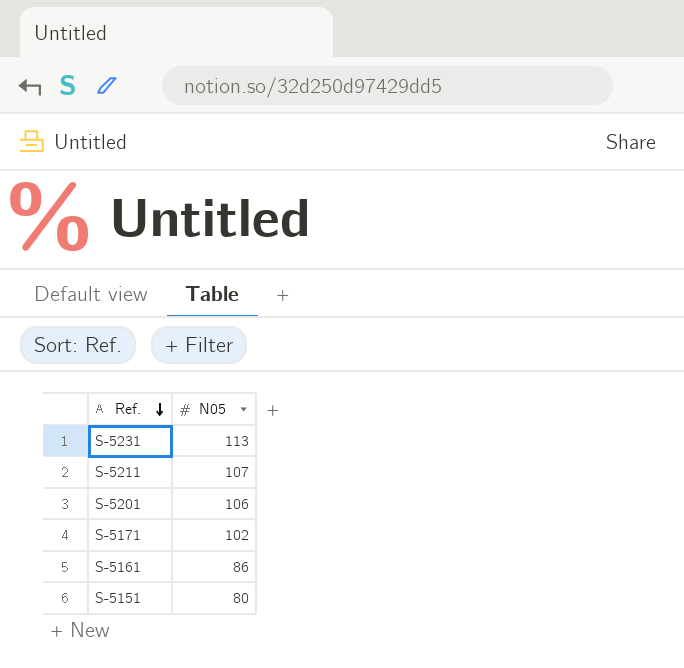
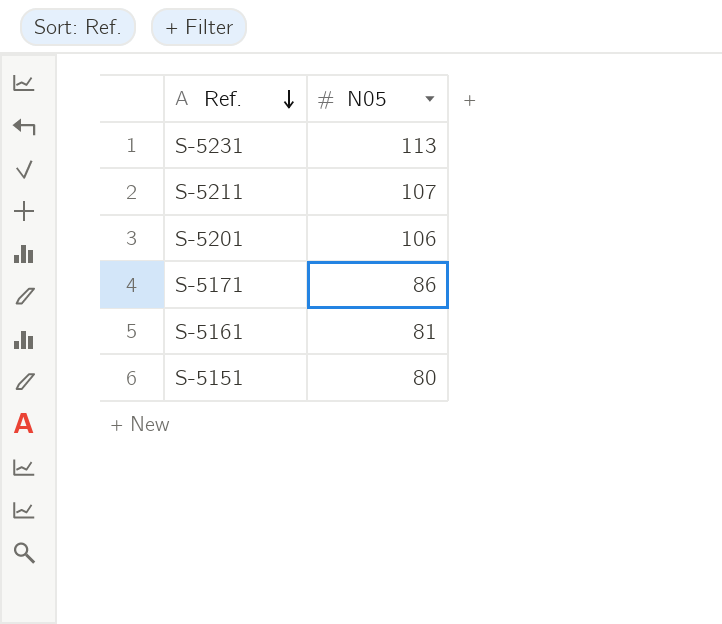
S-5171 | N05: 102 -> 86
S-5161 | N05: 86 -> 81

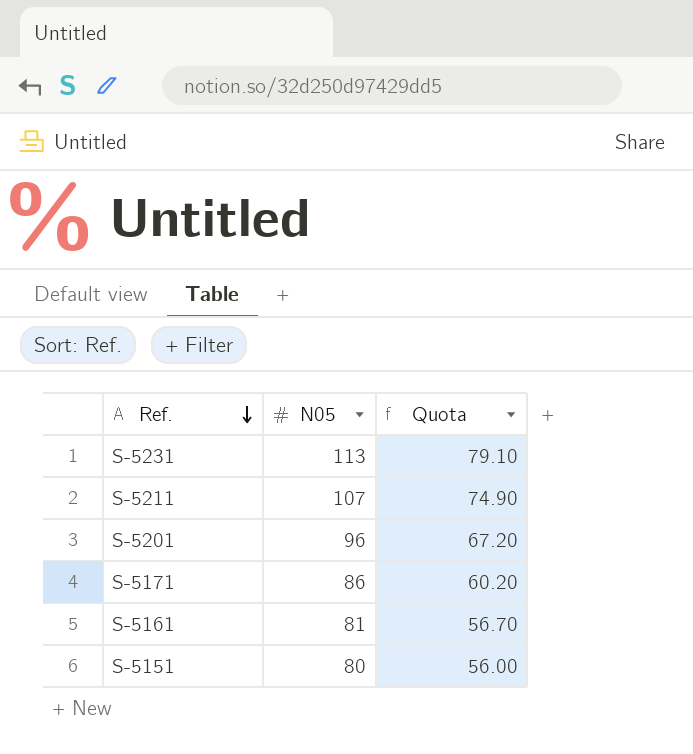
column Quota | formula: none -> [N05] * 0.7
S-5201 | N05: 106 -> 96

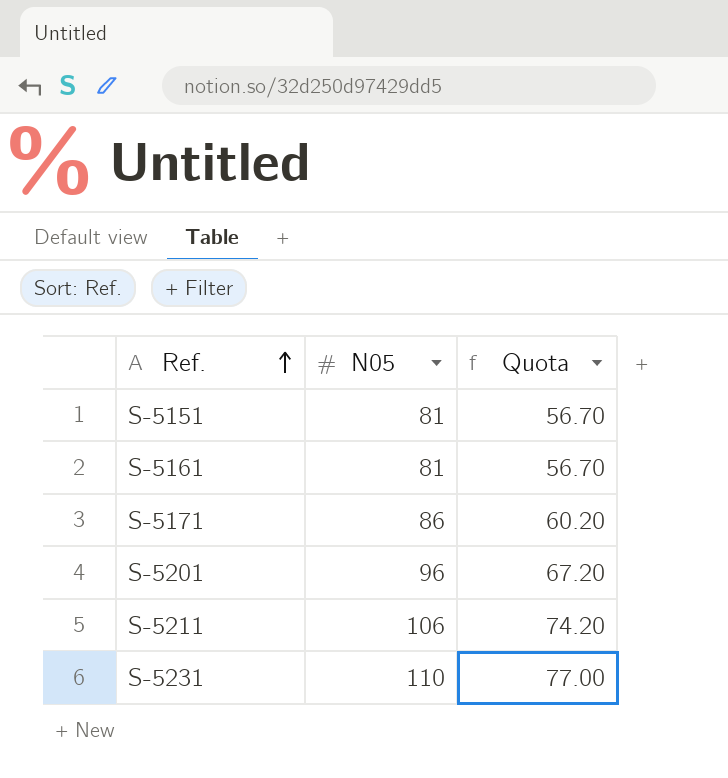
row order: Ref. descending -> Ref. ascending
S-5151 | N05: 80 -> 81
S-5151 | Quota: 56.00 -> 56.70
S-5211 | N05: 107 -> 106
S-5211 | Quota: 74.90 -> 74.20
S-5231 | N05: 113 -> 110
S-5231 | Quota: 79.10 -> 77.00

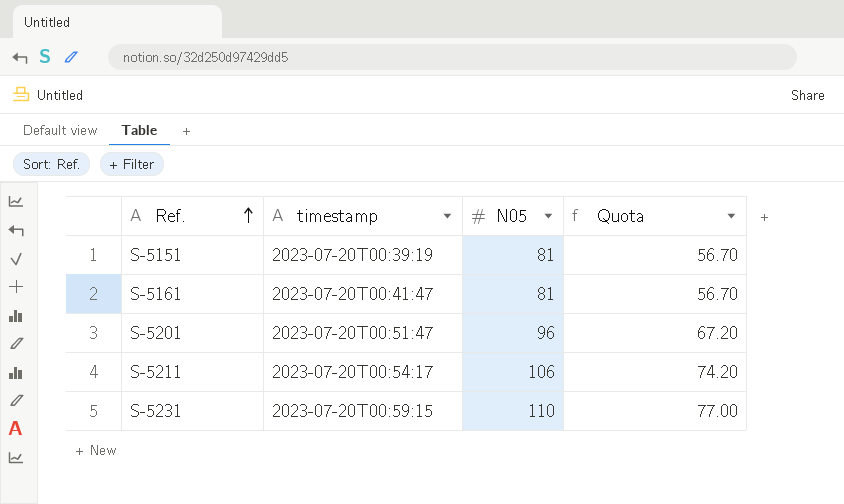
column timestamp | position: none -> 2
row S-5171: 86 | 60.20 -> none

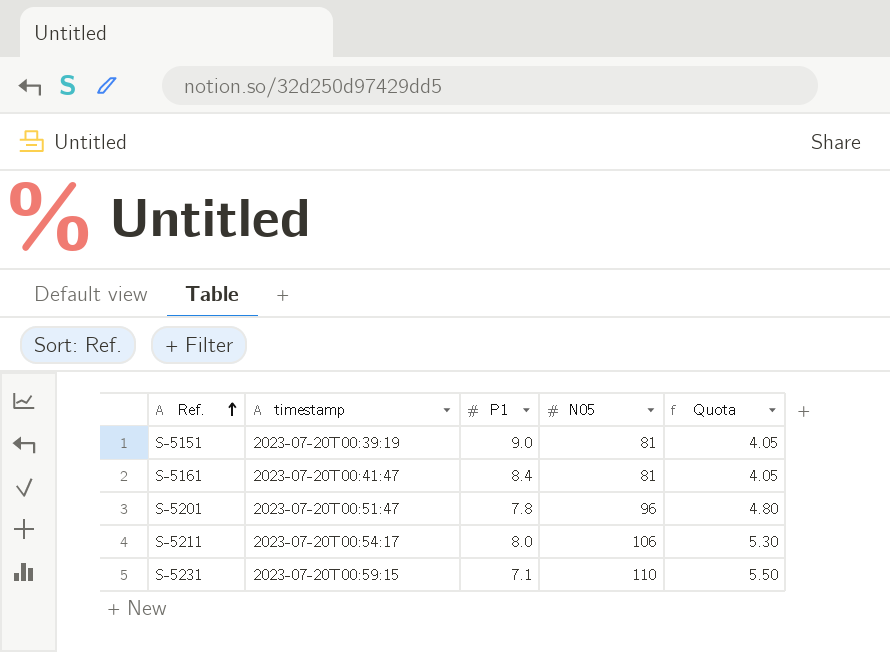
column P1 | position: none -> 3
column Quota | formula: [N05] * 0.7 -> [N05] * 0.05

